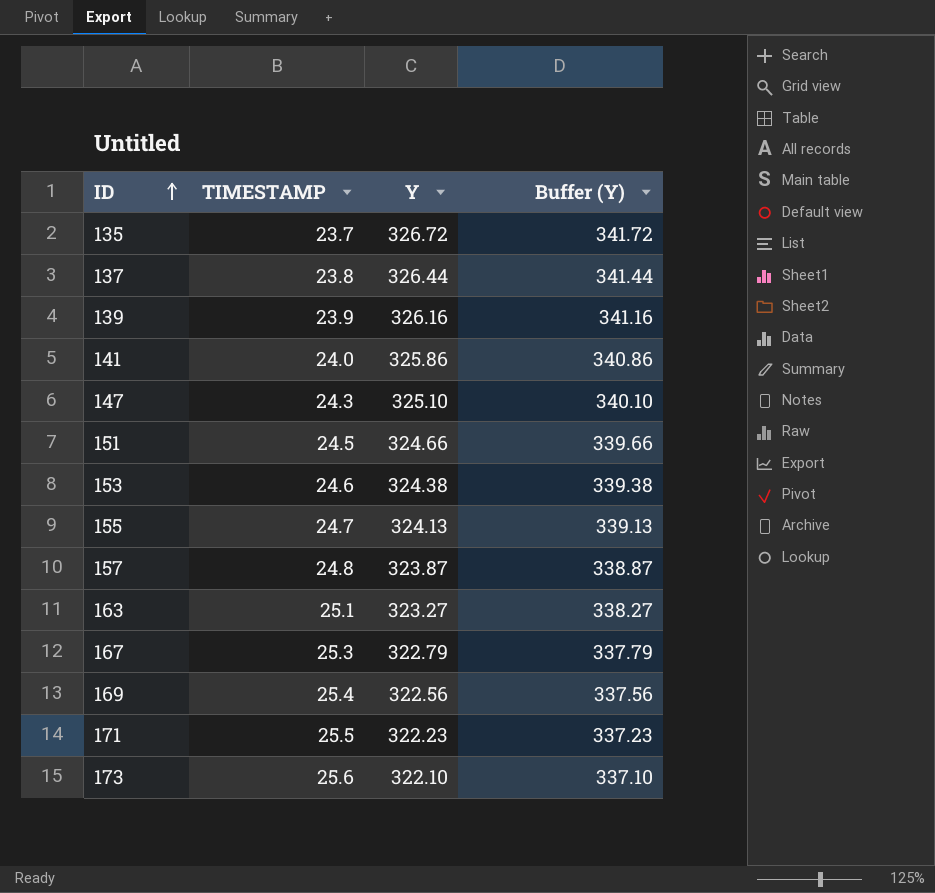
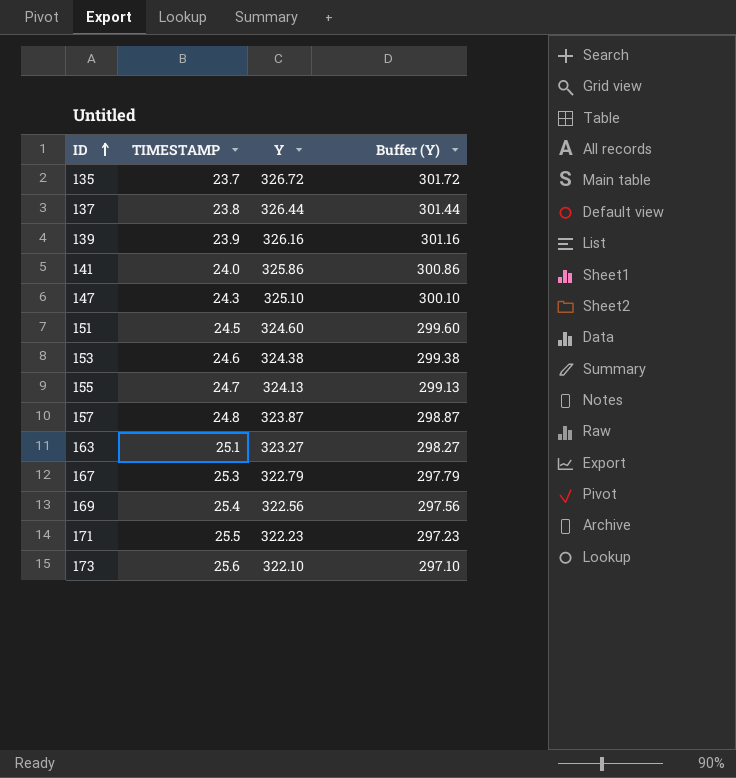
column Buffer (Y) | formula: [Y] + 15 -> [Y] - 25
151 | Y: 324.66 -> 324.60

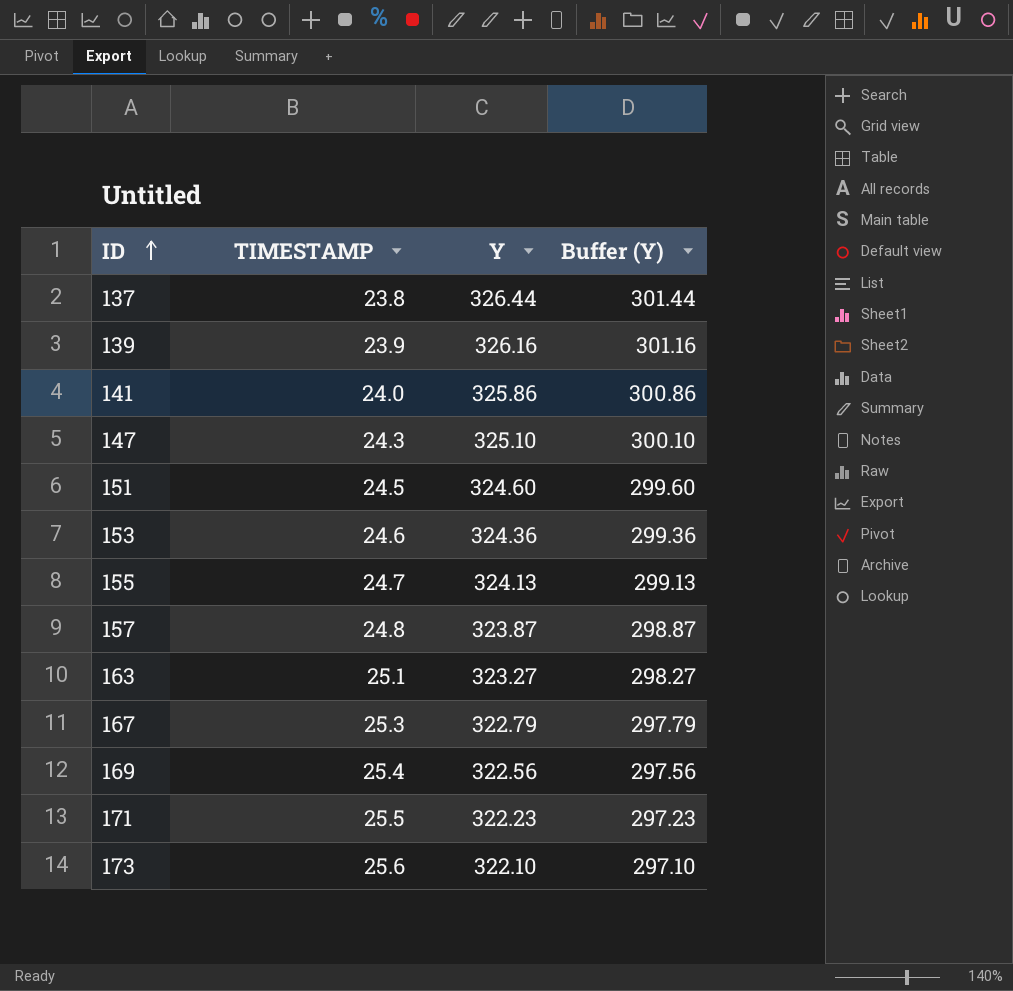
row 135: 23.7 | 326.72 | 301.72 -> none
153 | Y: 324.38 -> 324.36
153 | Buffer (Y): 299.38 -> 299.36

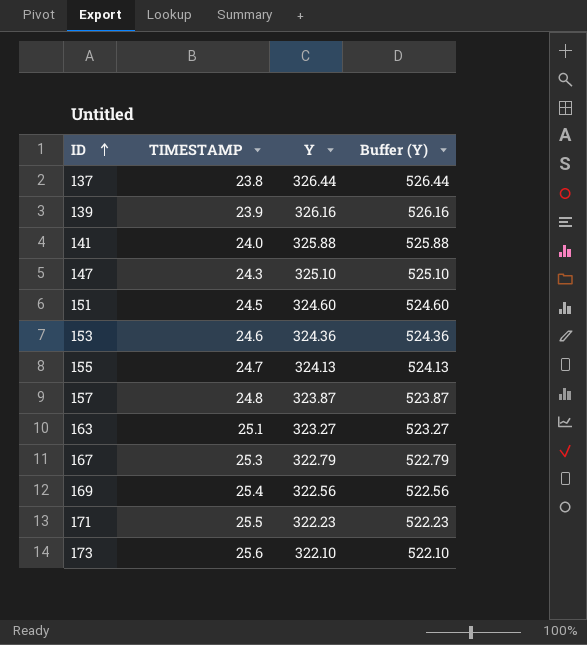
column Buffer (Y) | formula: [Y] - 25 -> [Y] + 200
141 | Y: 325.86 -> 325.88

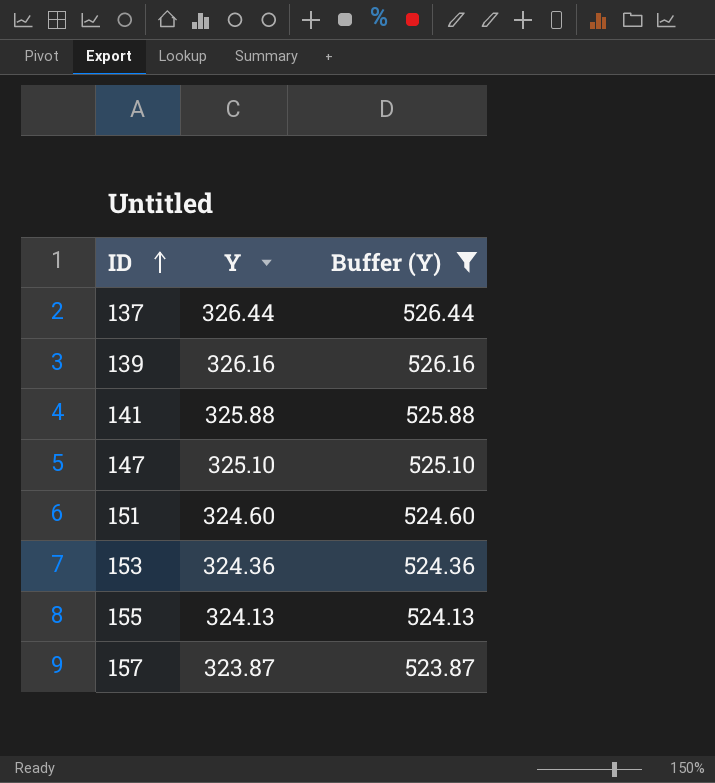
filter: none -> Buffer (Y) >= 523.87
column TIMESTAMP | position: 2 -> none

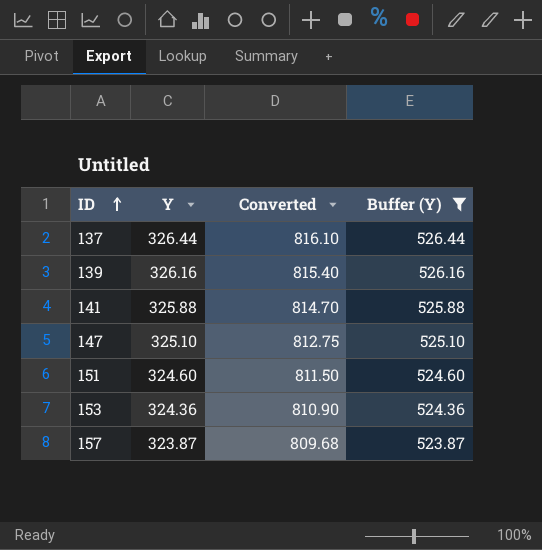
column Converted | formula: none -> [Y] * 2.5
row 155: 324.13 | 524.13 -> none

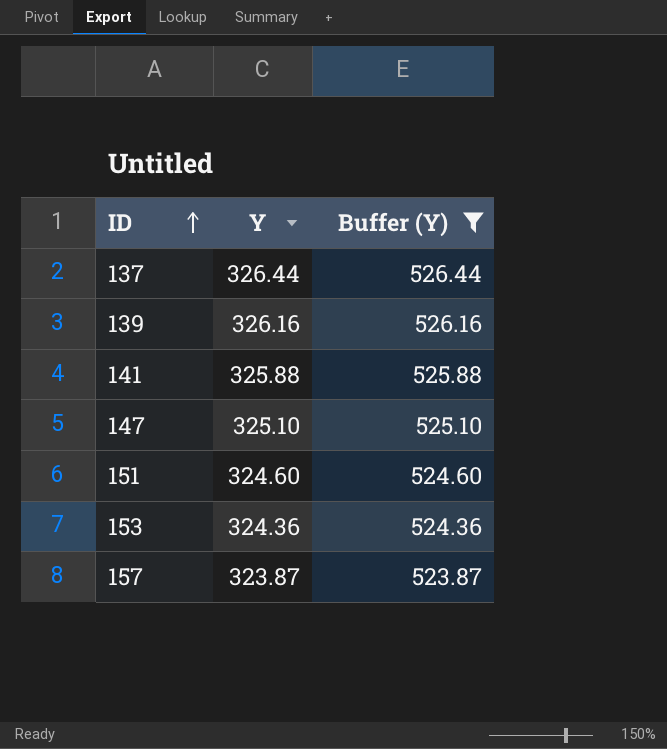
column Converted | formula: [Y] * 2.5 -> none

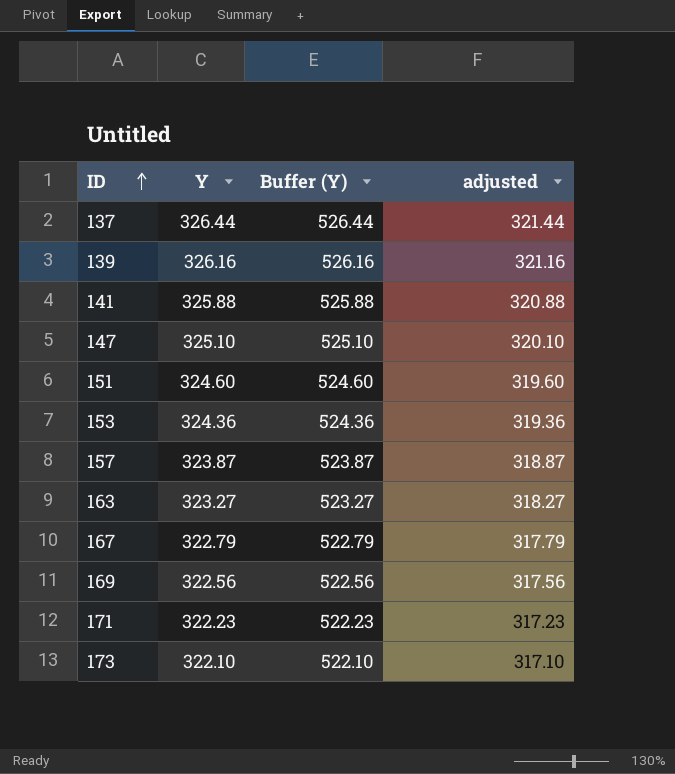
filter: Buffer (Y) >= 523.87 -> none
column adjusted | formula: none -> [Y] - 5

